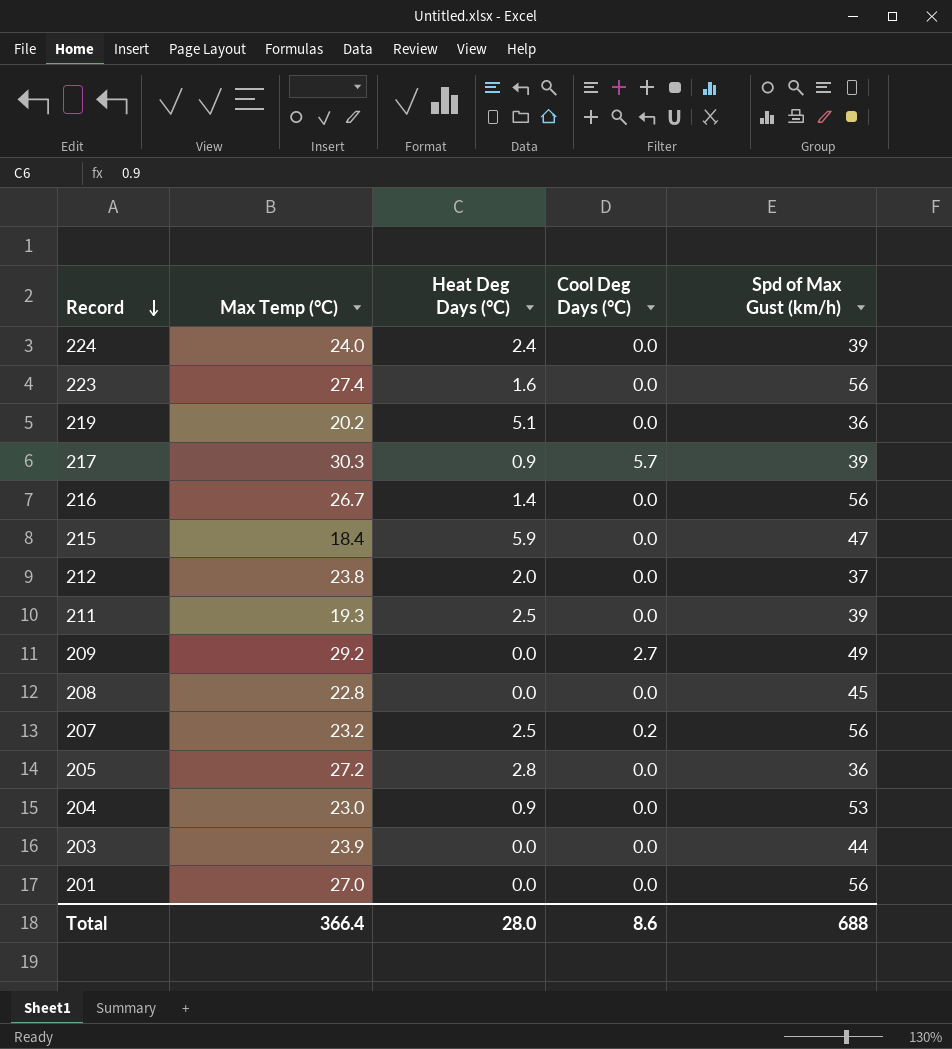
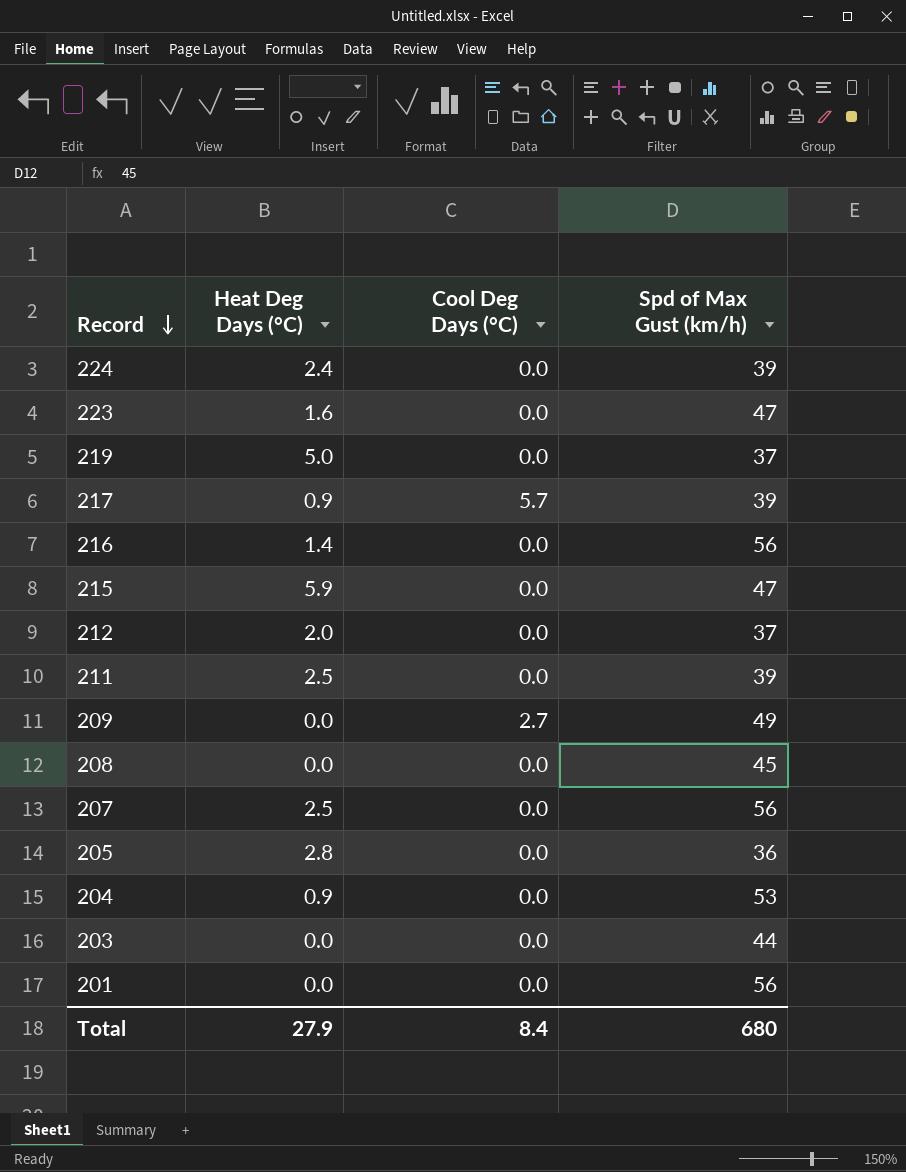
column Max Temp (°C) | position: 2 -> none
223 | Spd of Max Gust (km/h): 56 -> 47
219 | Heat Deg Days (°C): 5.1 -> 5.0
219 | Spd of Max Gust (km/h): 36 -> 37
207 | Cool Deg Days (°C): 0.2 -> 0.0
Total | Heat Deg Days (°C): 28.0 -> 27.9
Total | Cool Deg Days (°C): 8.6 -> 8.4
Total | Spd of Max Gust (km/h): 688 -> 680

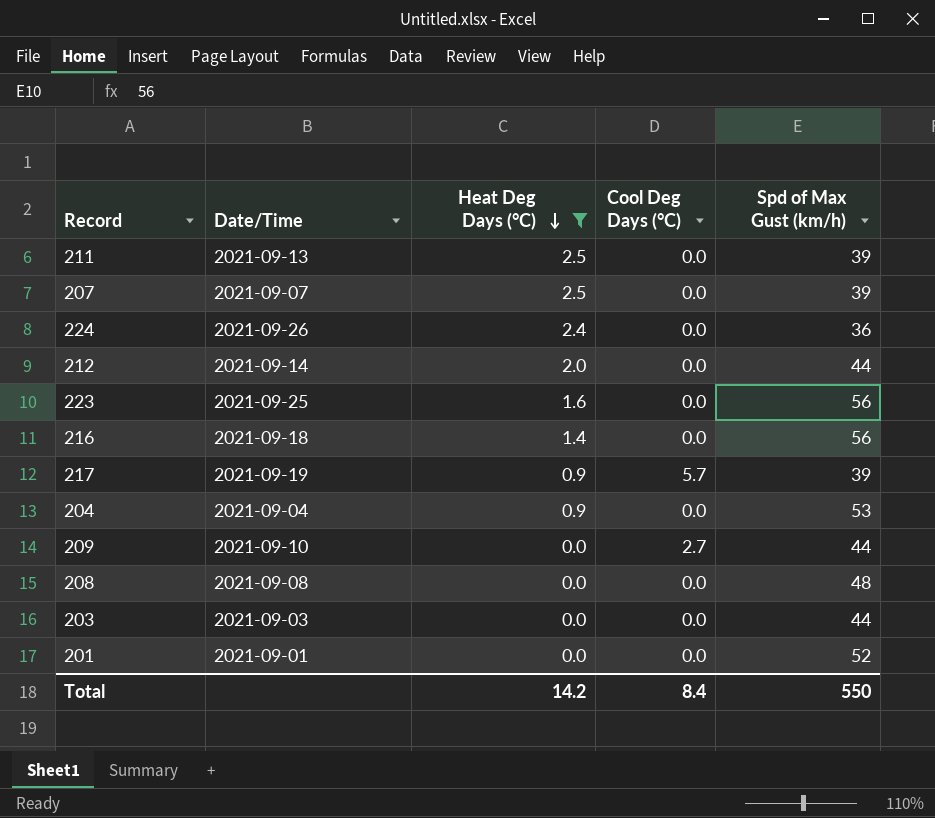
filter: none -> Heat Deg Days (°C) <= 2.5
row order: Record descending -> Heat Deg Days (°C) descending
column Date/Time | position: none -> 2
207 | Spd of Max Gust (km/h): 56 -> 39
224 | Spd of Max Gust (km/h): 39 -> 36
212 | Spd of Max Gust (km/h): 37 -> 44
223 | Spd of Max Gust (km/h): 47 -> 56
209 | Spd of Max Gust (km/h): 49 -> 44
208 | Spd of Max Gust (km/h): 45 -> 48
201 | Spd of Max Gust (km/h): 56 -> 52
Total | Heat Deg Days (°C): 27.9 -> 14.2
Total | Spd of Max Gust (km/h): 680 -> 550

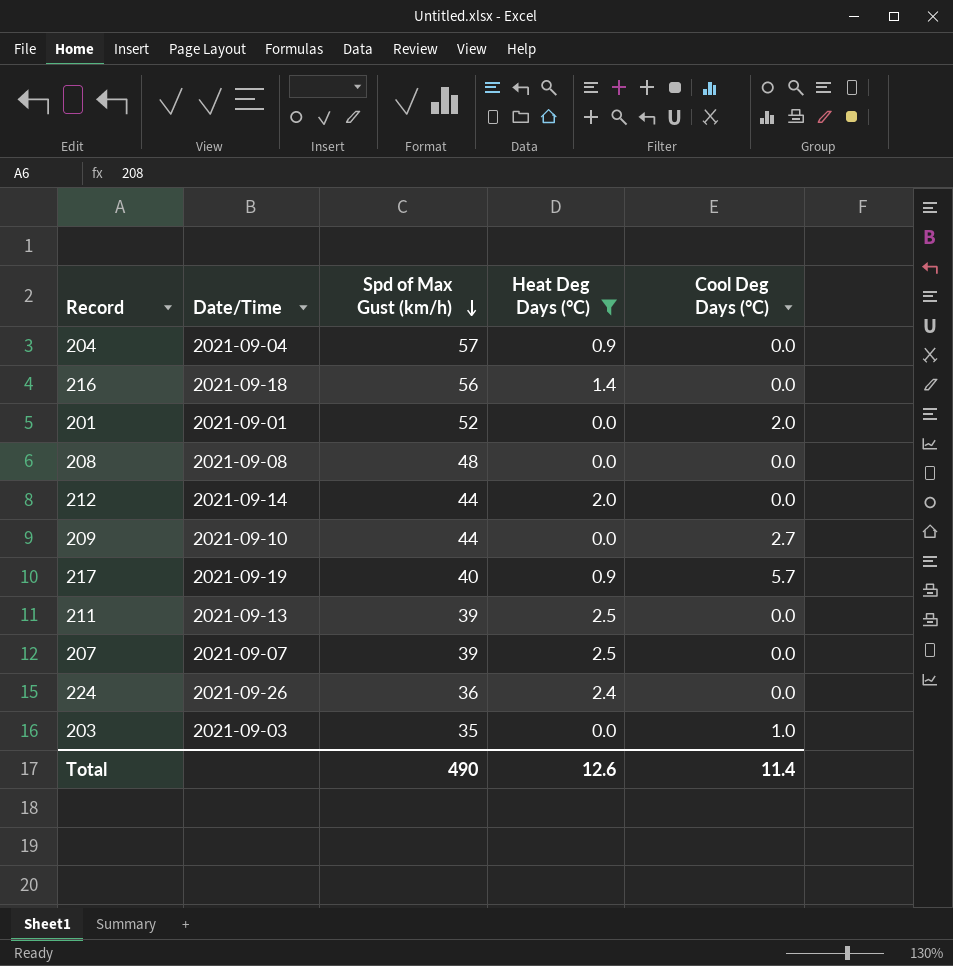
row order: Heat Deg Days (°C) descending -> Spd of Max Gust (km/h) descending
column Spd of Max Gust (km/h) | position: 5 -> 3
row 223: 2021-09-25 | 1.6 | 0.0 | 56 -> none
204 | Spd of Max Gust (km/h): 53 -> 57
201 | Cool Deg Days (°C): 0.0 -> 2.0
217 | Spd of Max Gust (km/h): 39 -> 40
203 | Spd of Max Gust (km/h): 44 -> 35
203 | Cool Deg Days (°C): 0.0 -> 1.0
Total | Spd of Max Gust (km/h): 550 -> 490
Total | Heat Deg Days (°C): 14.2 -> 12.6
Total | Cool Deg Days (°C): 8.4 -> 11.4

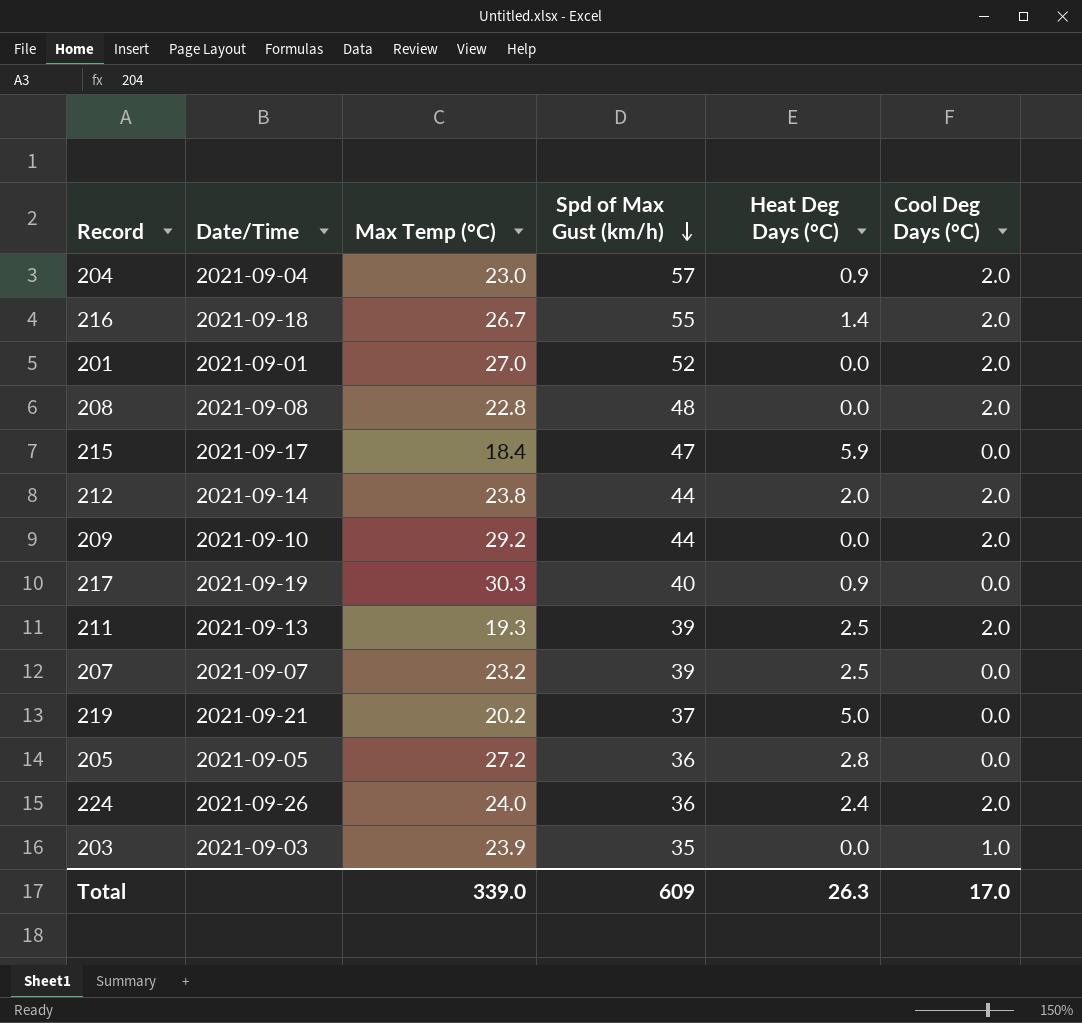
filter: Heat Deg Days (°C) <= 2.5 -> none
column Max Temp (°C) | position: none -> 3
204 | Cool Deg Days (°C): 0.0 -> 2.0
216 | Spd of Max Gust (km/h): 56 -> 55
216 | Cool Deg Days (°C): 0.0 -> 2.0
208 | Cool Deg Days (°C): 0.0 -> 2.0
212 | Cool Deg Days (°C): 0.0 -> 2.0
209 | Cool Deg Days (°C): 2.7 -> 2.0
217 | Cool Deg Days (°C): 5.7 -> 0.0
211 | Cool Deg Days (°C): 0.0 -> 2.0
224 | Cool Deg Days (°C): 0.0 -> 2.0
Total | Spd of Max Gust (km/h): 490 -> 609
Total | Heat Deg Days (°C): 12.6 -> 26.3
Total | Cool Deg Days (°C): 11.4 -> 17.0

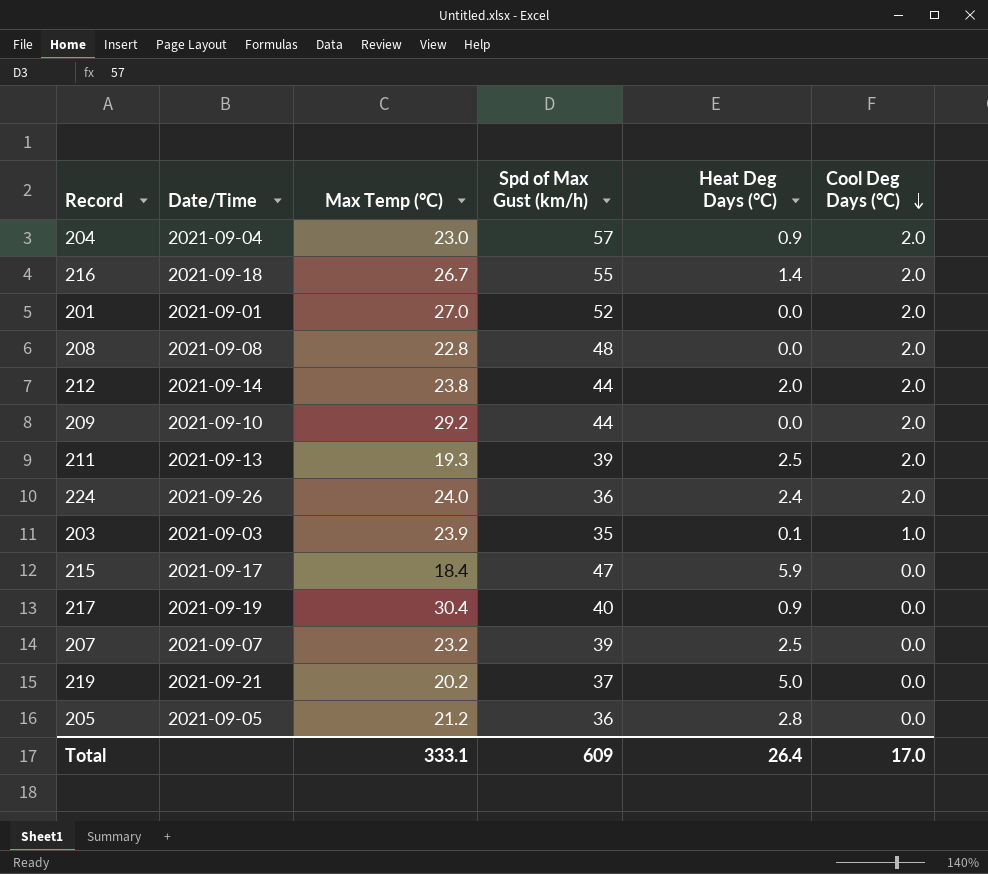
row order: Spd of Max Gust (km/h) descending -> Cool Deg Days (°C) descending
203 | Heat Deg Days (°C): 0.0 -> 0.1
217 | Max Temp (°C): 30.3 -> 30.4
205 | Max Temp (°C): 27.2 -> 21.2
Total | Max Temp (°C): 339.0 -> 333.1
Total | Heat Deg Days (°C): 26.3 -> 26.4

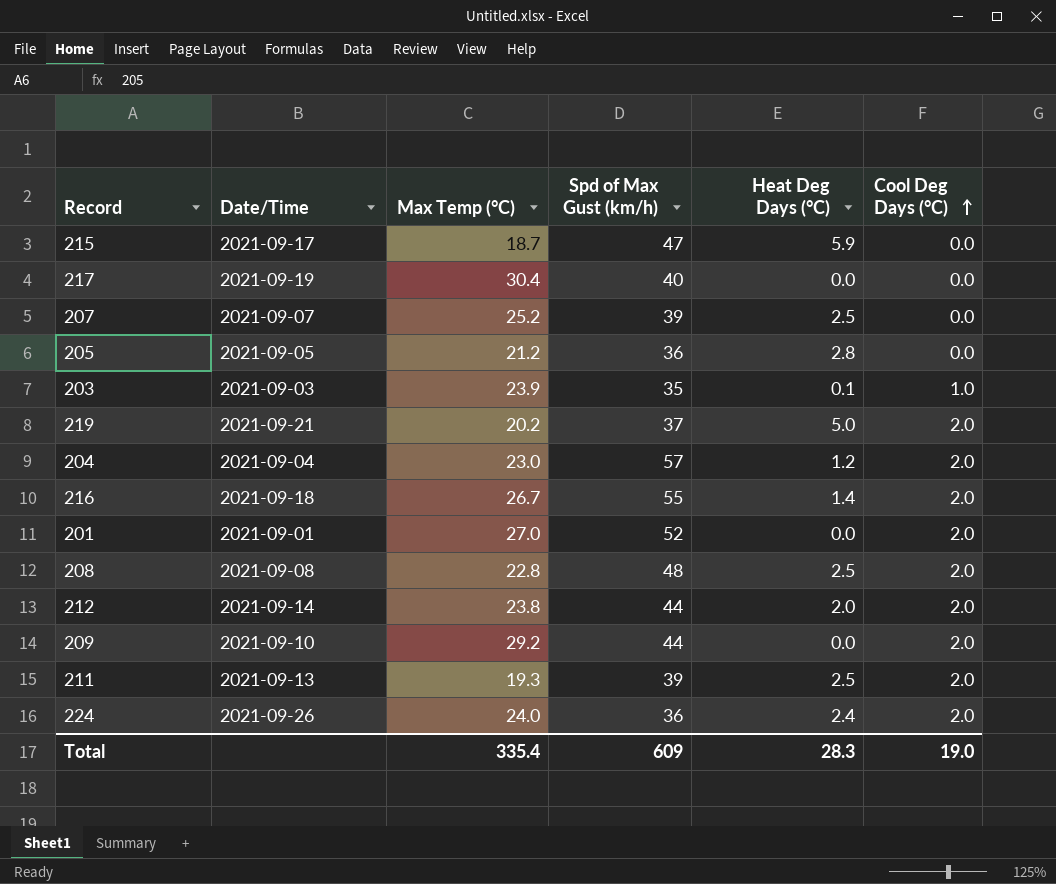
row order: Cool Deg Days (°C) descending -> Cool Deg Days (°C) ascending
215 | Max Temp (°C): 18.4 -> 18.7
217 | Heat Deg Days (°C): 0.9 -> 0.0
207 | Max Temp (°C): 23.2 -> 25.2
219 | Cool Deg Days (°C): 0.0 -> 2.0
204 | Heat Deg Days (°C): 0.9 -> 1.2
208 | Heat Deg Days (°C): 0.0 -> 2.5
Total | Max Temp (°C): 333.1 -> 335.4
Total | Heat Deg Days (°C): 26.4 -> 28.3
Total | Cool Deg Days (°C): 17.0 -> 19.0

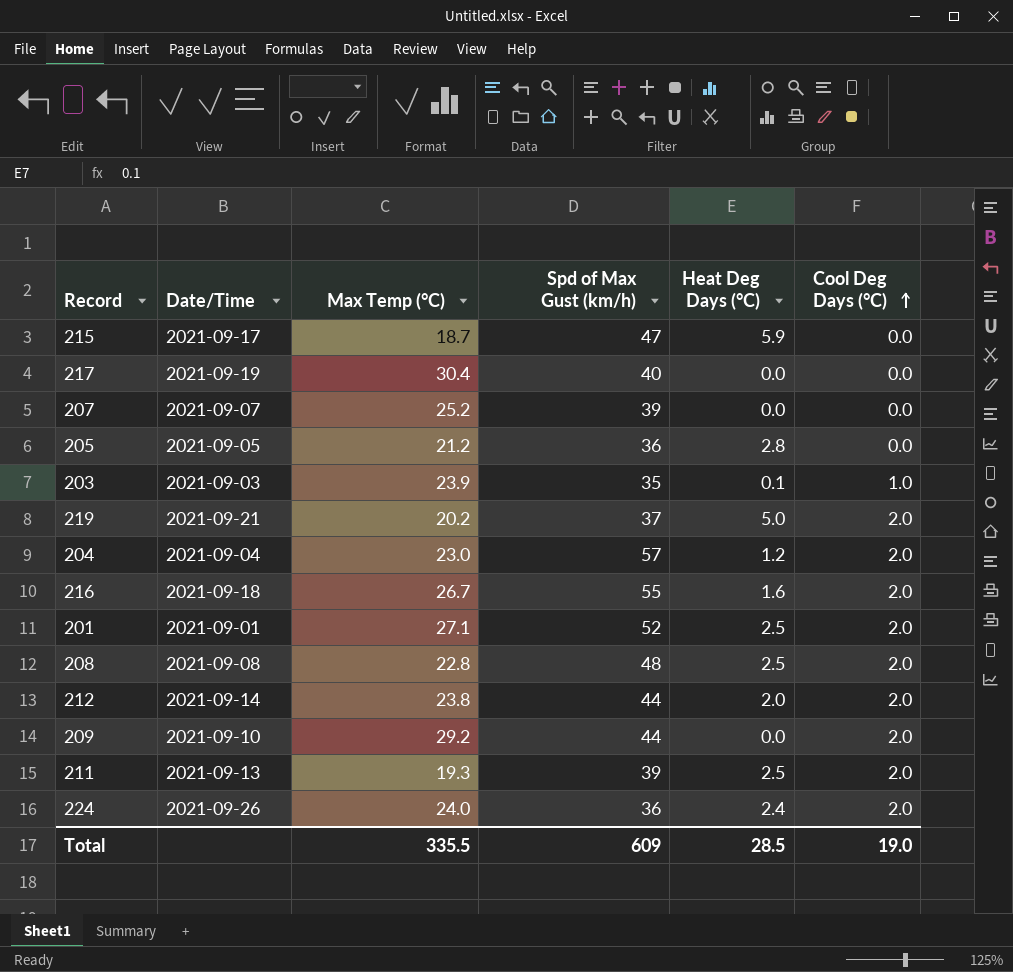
207 | Heat Deg Days (°C): 2.5 -> 0.0
216 | Heat Deg Days (°C): 1.4 -> 1.6
201 | Max Temp (°C): 27.0 -> 27.1
201 | Heat Deg Days (°C): 0.0 -> 2.5
Total | Max Temp (°C): 335.4 -> 335.5
Total | Heat Deg Days (°C): 28.3 -> 28.5

